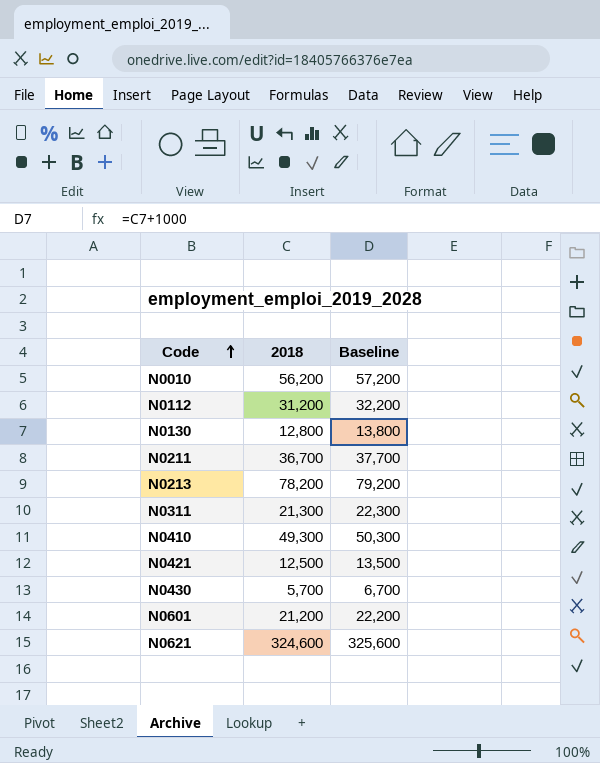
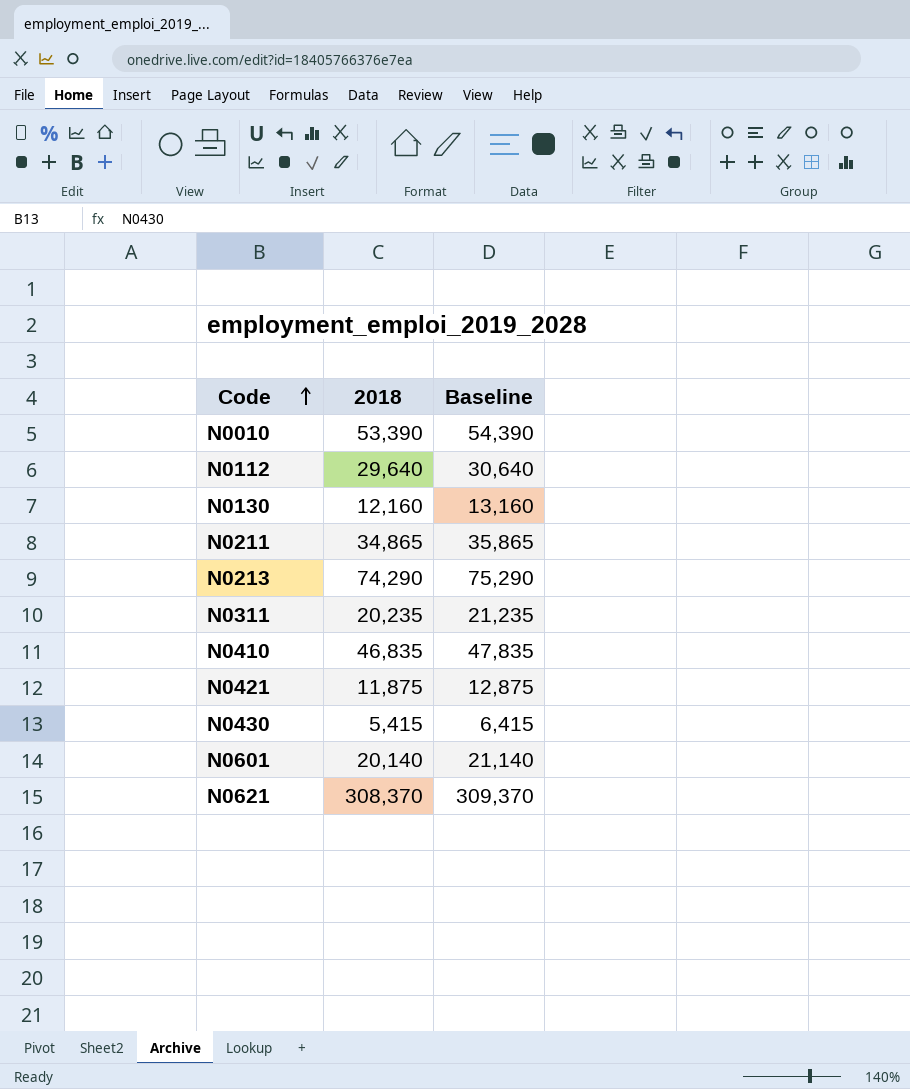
N0010 | 2018: 56,200 -> 53,390
N0010 | Baseline: 57,200 -> 54,390
N0112 | 2018: 31,200 -> 29,640
N0112 | Baseline: 32,200 -> 30,640
N0130 | 2018: 12,800 -> 12,160
N0130 | Baseline: 13,800 -> 13,160
N0211 | 2018: 36,700 -> 34,865
N0211 | Baseline: 37,700 -> 35,865
N0213 | 2018: 78,200 -> 74,290
N0213 | Baseline: 79,200 -> 75,290
N0311 | 2018: 21,300 -> 20,235
N0311 | Baseline: 22,300 -> 21,235
N0410 | 2018: 49,300 -> 46,835
N0410 | Baseline: 50,300 -> 47,835
N0421 | 2018: 12,500 -> 11,875
N0421 | Baseline: 13,500 -> 12,875
N0430 | 2018: 5,700 -> 5,415
N0430 | Baseline: 6,700 -> 6,415
N0601 | 2018: 21,200 -> 20,140
N0601 | Baseline: 22,200 -> 21,140
N0621 | 2018: 324,600 -> 308,370
N0621 | Baseline: 325,600 -> 309,370

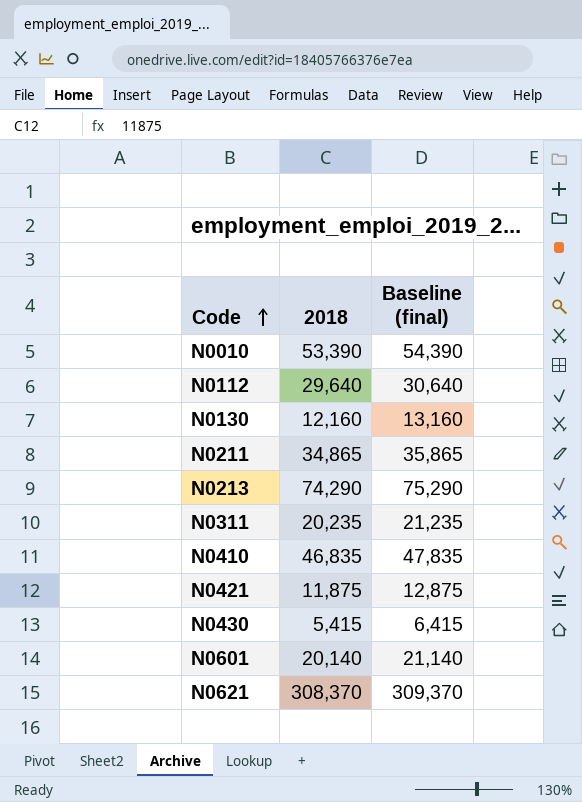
column name: Baseline -> Baseline (final)

